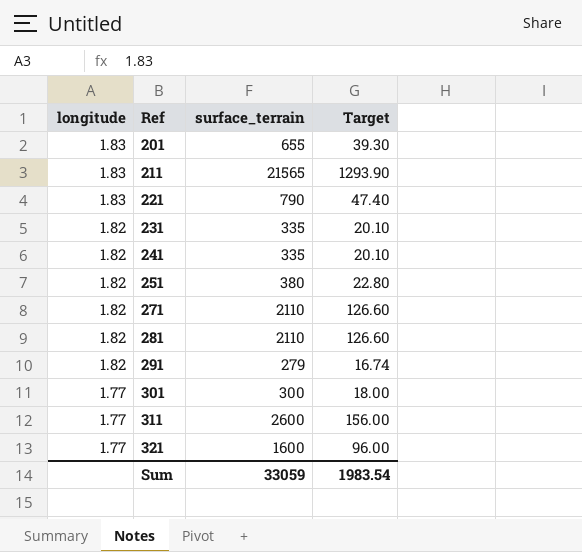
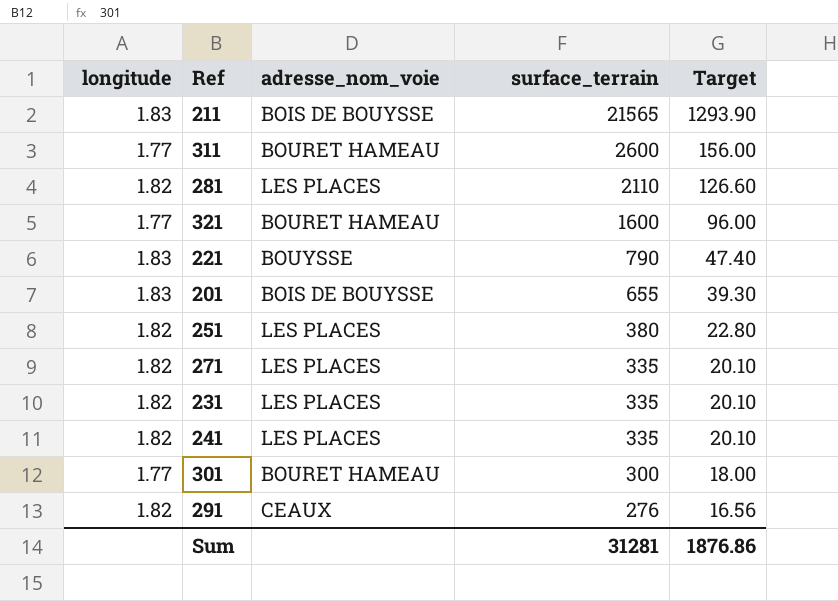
row order: longitude descending -> surface_terrain descending
column adresse_nom_voie | position: none -> 3
271 | surface_terrain: 2110 -> 335
271 | Target: 126.60 -> 20.10
291 | surface_terrain: 279 -> 276
291 | Target: 16.74 -> 16.56
Sum | surface_terrain: 33059 -> 31281
Sum | Target: 1983.54 -> 1876.86

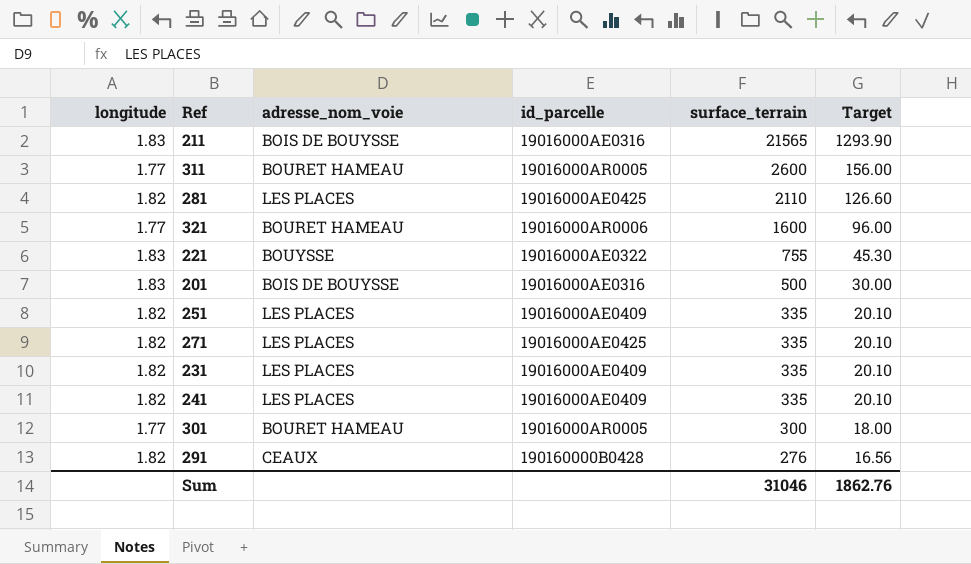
column id_parcelle | position: none -> 4
221 | surface_terrain: 790 -> 755
221 | Target: 47.40 -> 45.30
201 | surface_terrain: 655 -> 500
201 | Target: 39.30 -> 30.00
251 | surface_terrain: 380 -> 335
251 | Target: 22.80 -> 20.10
Sum | surface_terrain: 31281 -> 31046
Sum | Target: 1876.86 -> 1862.76

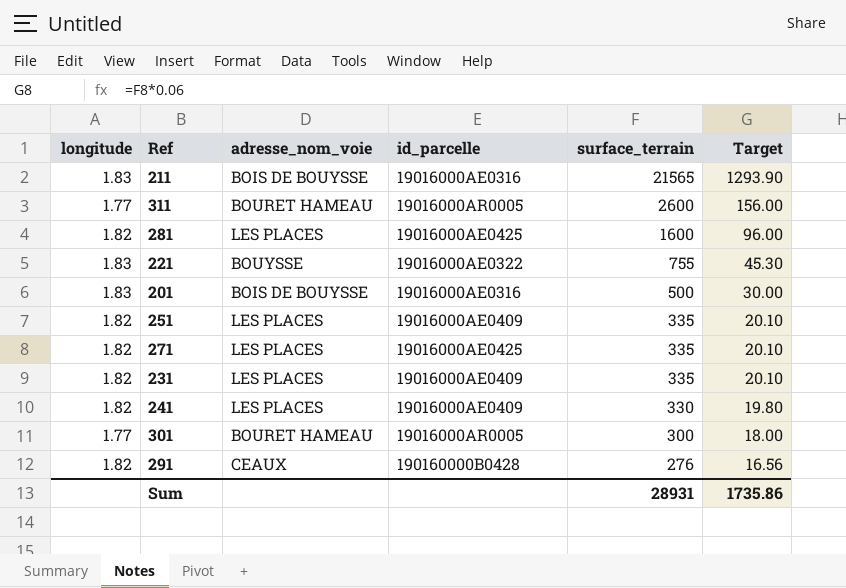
row 321: 1.77 | BOURET HAMEAU | 19016000AR0006 | 1600 | 96.00 -> none
281 | surface_terrain: 2110 -> 1600
281 | Target: 126.60 -> 96.00
241 | surface_terrain: 335 -> 330
241 | Target: 20.10 -> 19.80
Sum | surface_terrain: 31046 -> 28931
Sum | Target: 1862.76 -> 1735.86

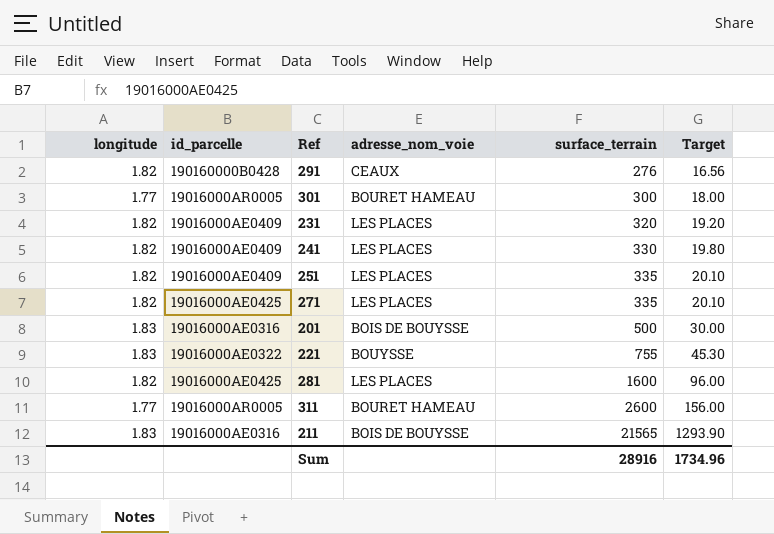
row order: surface_terrain descending -> surface_terrain ascending
column id_parcelle | position: 4 -> 2
231 | surface_terrain: 335 -> 320
231 | Target: 20.10 -> 19.20
Sum | surface_terrain: 28931 -> 28916
Sum | Target: 1735.86 -> 1734.96

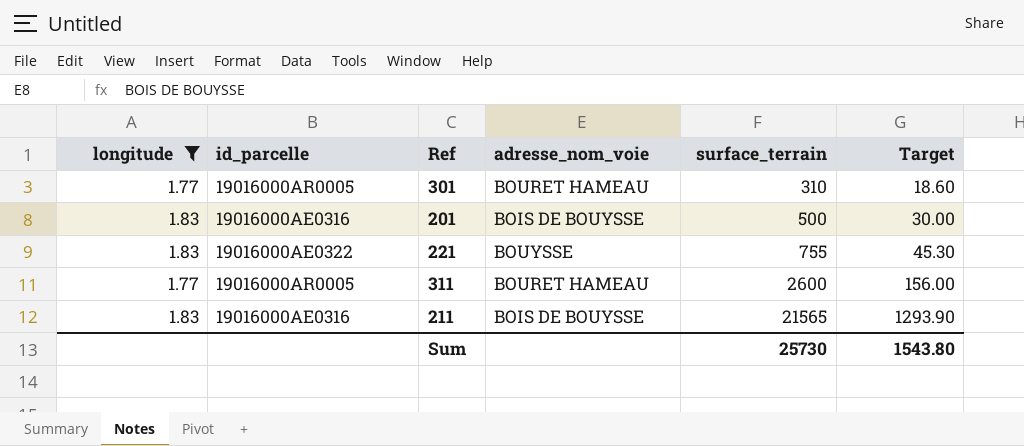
filter: none -> longitude != 1.82
301 | surface_terrain: 300 -> 310
301 | Target: 18.00 -> 18.60
Sum | surface_terrain: 28916 -> 25730
Sum | Target: 1734.96 -> 1543.80

